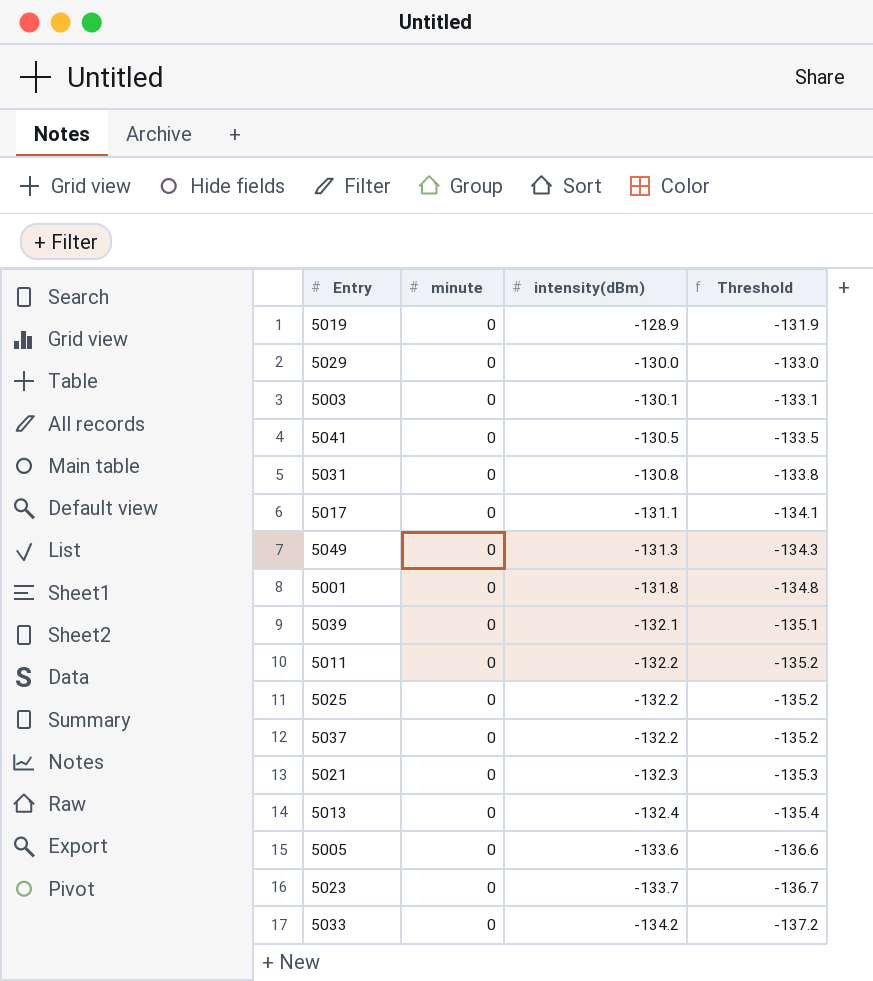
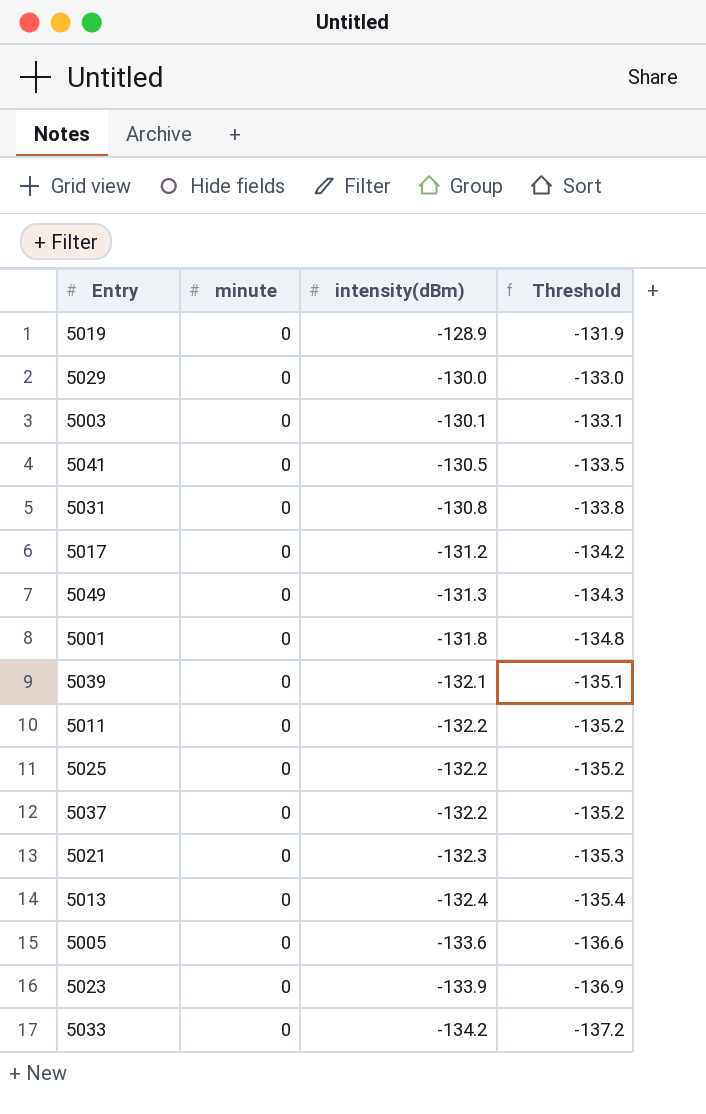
5017 | intensity(dBm): -131.1 -> -131.2
5017 | Threshold: -134.1 -> -134.2
5023 | intensity(dBm): -133.7 -> -133.9
5023 | Threshold: -136.7 -> -136.9

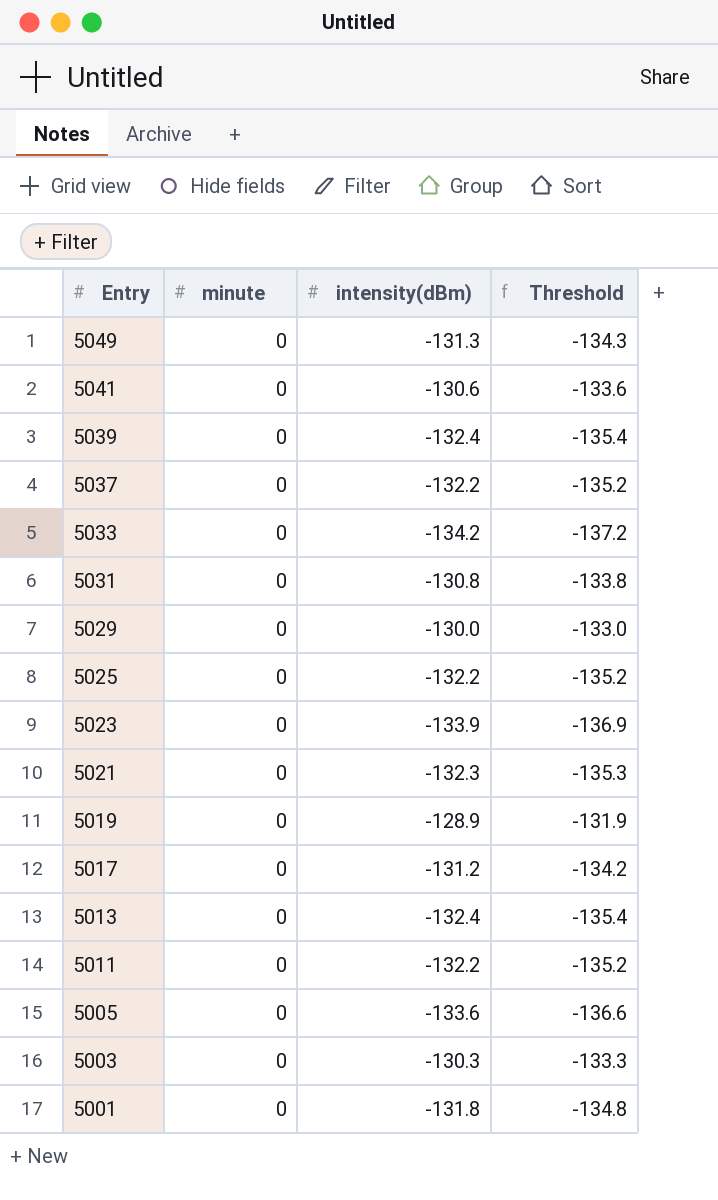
row order: intensity(dBm) descending -> Entry descending
5041 | intensity(dBm): -130.5 -> -130.6
5041 | Threshold: -133.5 -> -133.6
5039 | intensity(dBm): -132.1 -> -132.4
5039 | Threshold: -135.1 -> -135.4
5003 | intensity(dBm): -130.1 -> -130.3
5003 | Threshold: -133.1 -> -133.3

